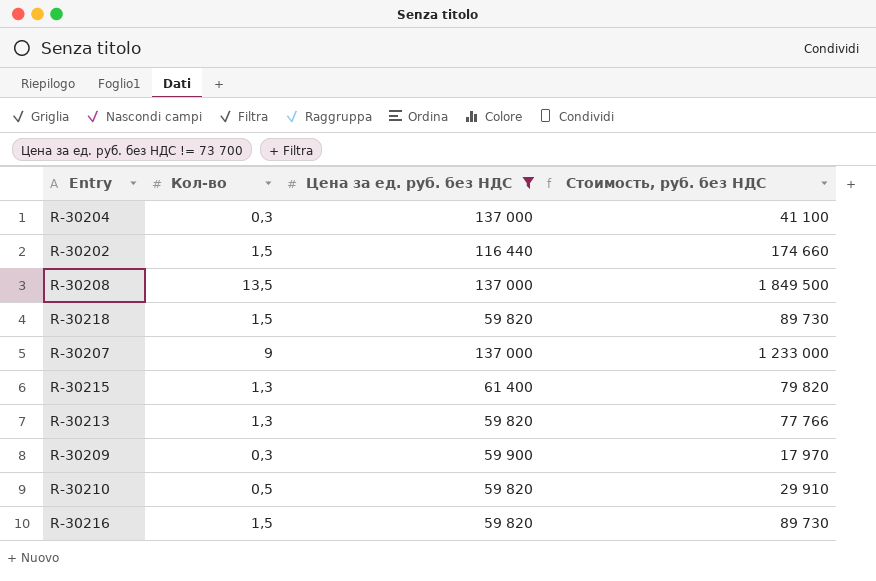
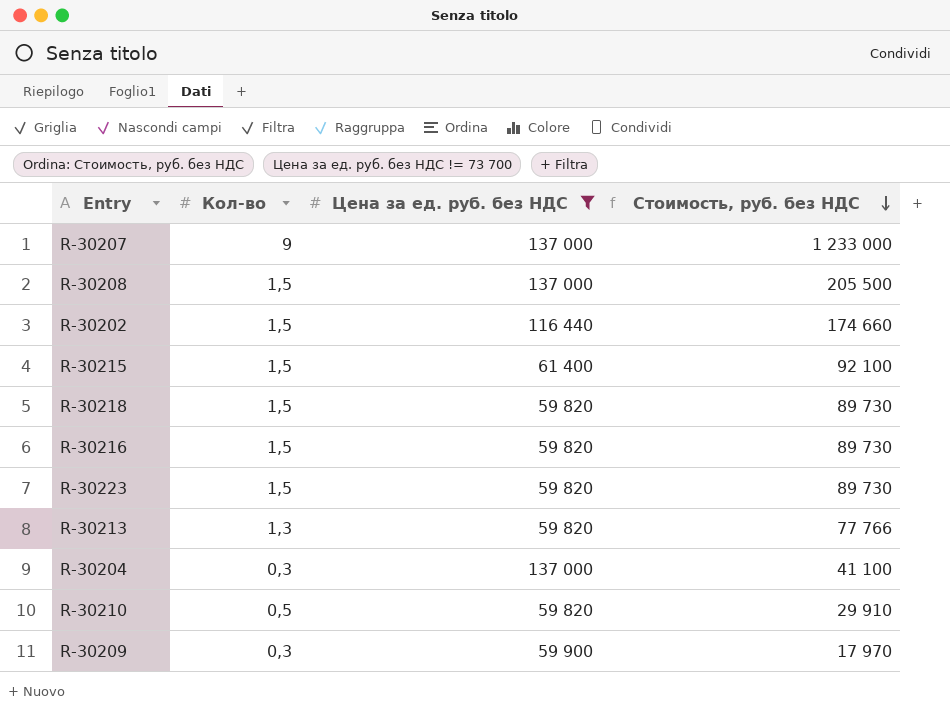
row order: none -> Стоимость, руб. без НДС descending
R-30208 | Кол-во: 13,5 -> 1,5
R-30208 | Стоимость, руб. без НДС: 1 849 500 -> 205 500
R-30215 | Кол-во: 1,3 -> 1,5
R-30215 | Стоимость, руб. без НДС: 79 820 -> 92 100
row R-30223: none -> 1,5 | 59 820 | 89 730

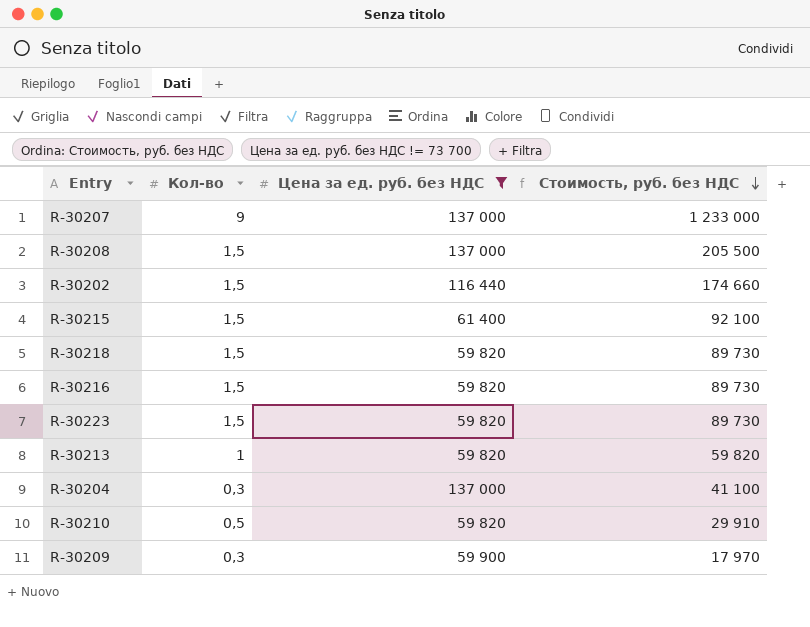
R-30213 | Кол-во: 1,3 -> 1
R-30213 | Стоимость, руб. без НДС: 77 766 -> 59 820

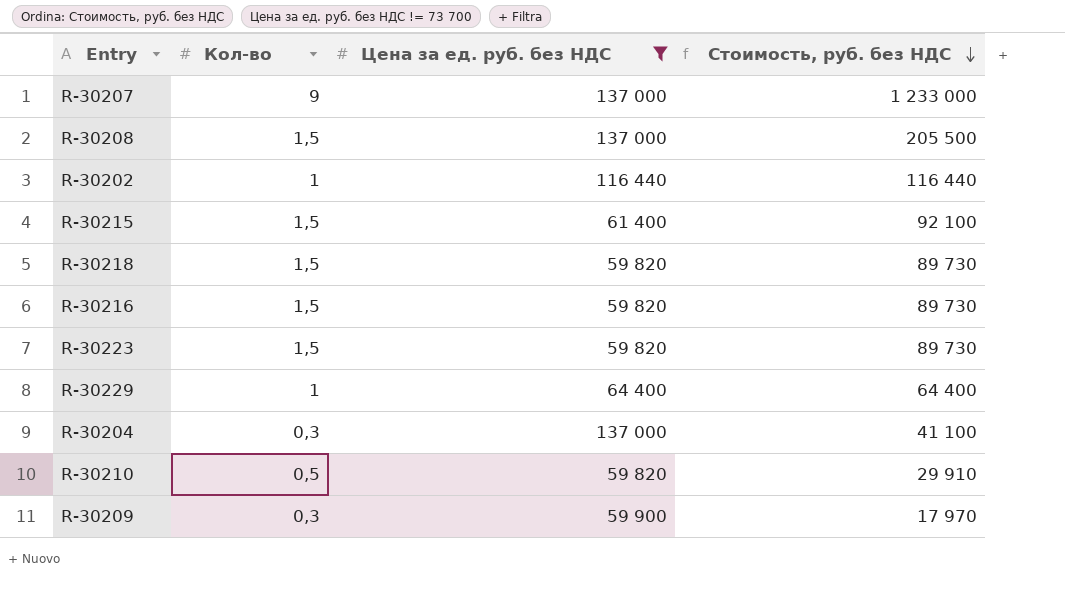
row R-30213: 1 | 59 820 | 59 820 -> none
R-30202 | Кол-во: 1,5 -> 1
R-30202 | Стоимость, руб. без НДС: 174 660 -> 116 440
row R-30229: none -> 1 | 64 400 | 64 400

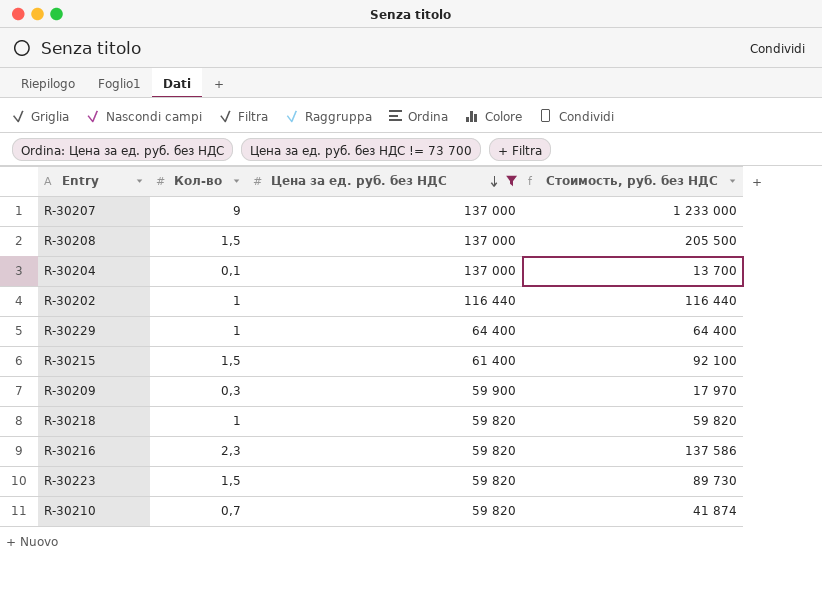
row order: Стоимость, руб. без НДС descending -> Цена за ед. руб. без НДС descending
R-30204 | Кол-во: 0,3 -> 0,1
R-30204 | Стоимость, руб. без НДС: 41 100 -> 13 700
R-30218 | Кол-во: 1,5 -> 1
R-30218 | Стоимость, руб. без НДС: 89 730 -> 59 820
R-30216 | Кол-во: 1,5 -> 2,3
R-30216 | Стоимость, руб. без НДС: 89 730 -> 137 586
R-30210 | Кол-во: 0,5 -> 0,7
R-30210 | Стоимость, руб. без НДС: 29 910 -> 41 874

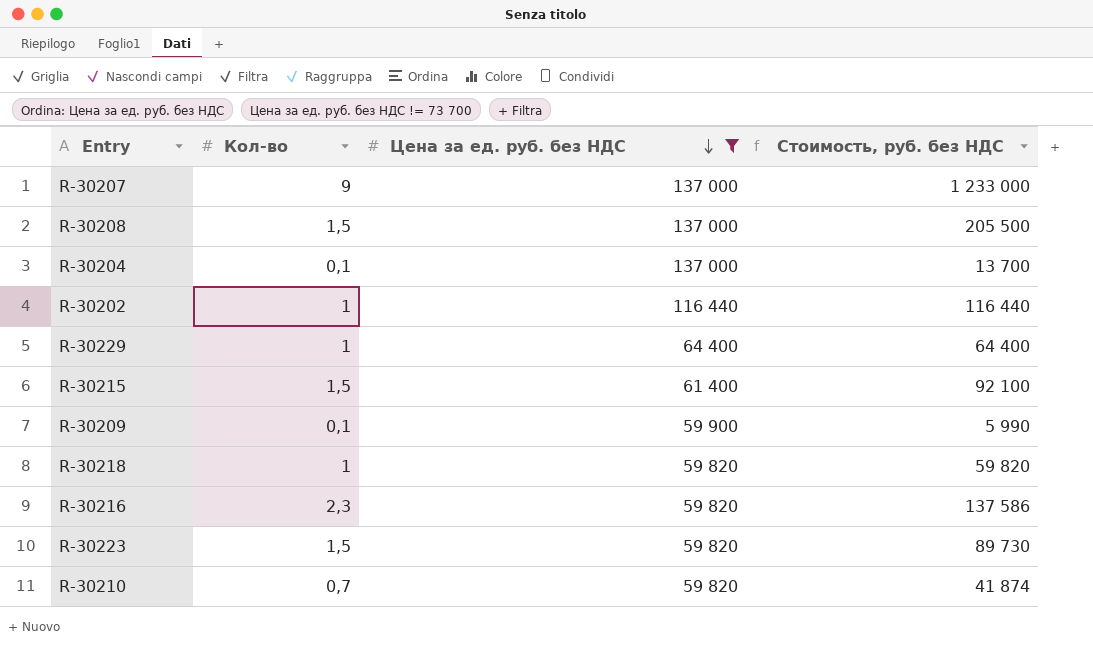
R-30209 | Кол-во: 0,3 -> 0,1
R-30209 | Стоимость, руб. без НДС: 17 970 -> 5 990

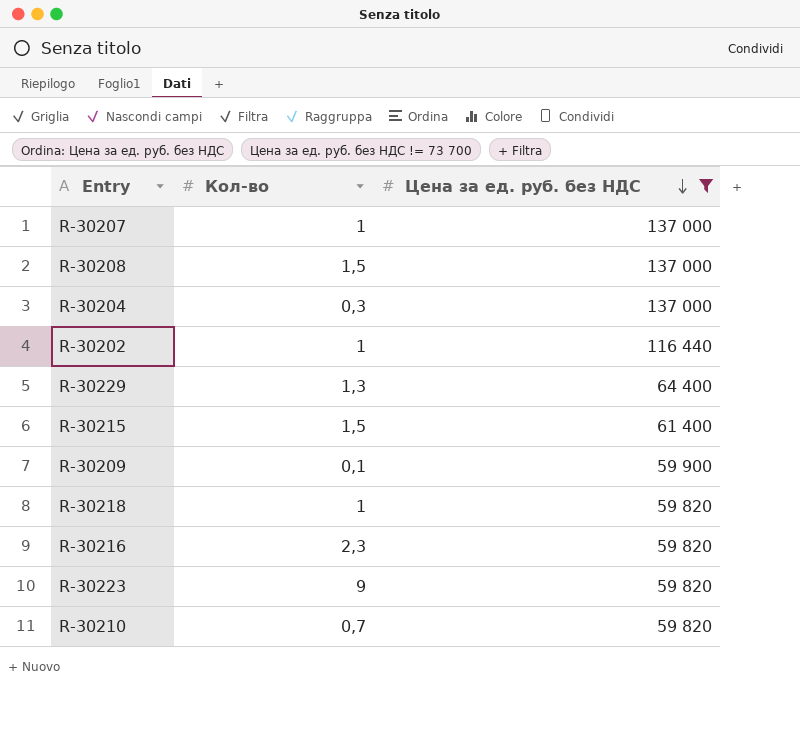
column Стоимость, руб. без НДС | formula: [Кол-во] * [Цена за ед. руб. без НДС] -> none
R-30207 | Кол-во: 9 -> 1
R-30204 | Кол-во: 0,1 -> 0,3
R-30229 | Кол-во: 1 -> 1,3
R-30223 | Кол-во: 1,5 -> 9

